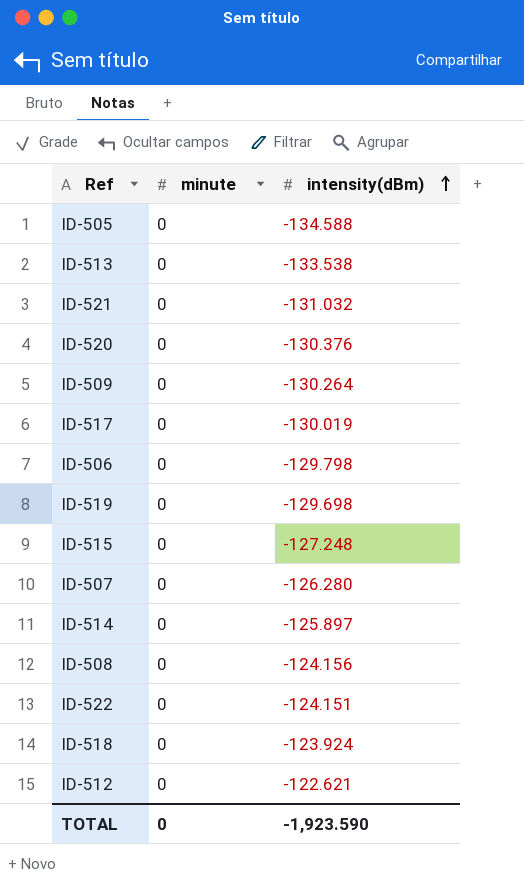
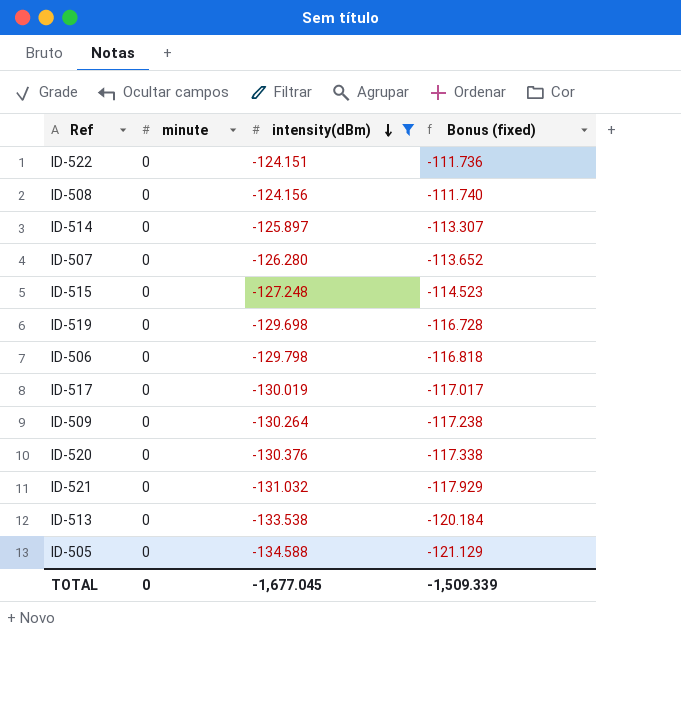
filter: none -> intensity(dBm) <= -124.151
row order: intensity(dBm) ascending -> intensity(dBm) descending
column Bonus (fixed) | formula: none -> [intensity(dBm)] * 0.9
TOTAL | intensity(dBm): -1,923.590 -> -1,677.045

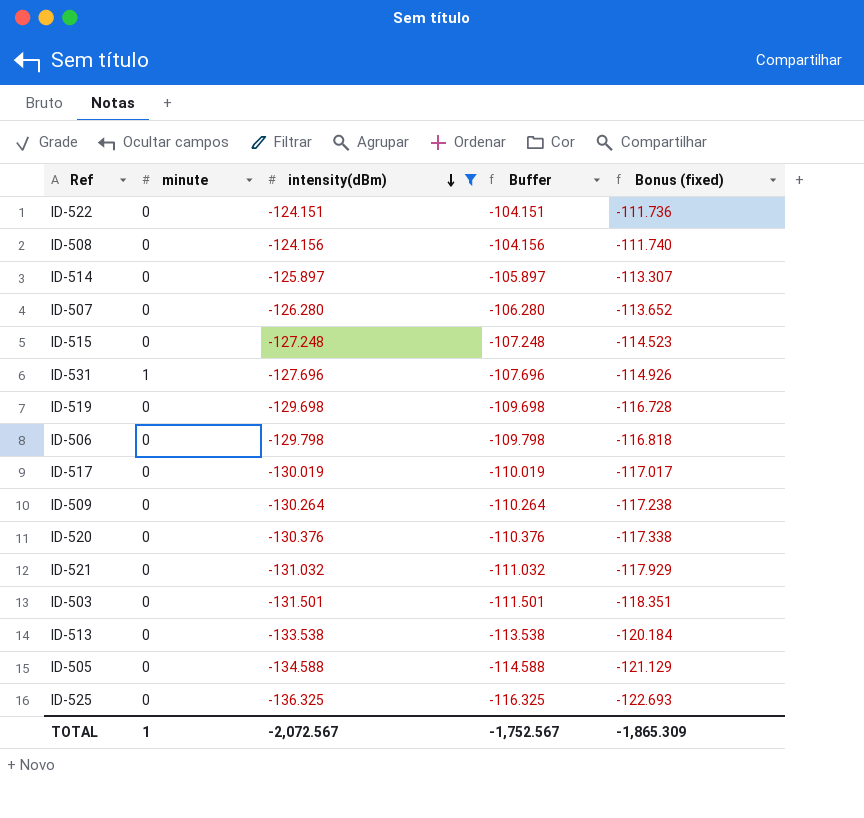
column Buffer | formula: none -> [intensity(dBm)] + 20
row ID-531: none -> 1 | -127.696 | -107.696 | -114.926
row ID-503: none -> 0 | -131.501 | -111.501 | -118.351
row ID-525: none -> 0 | -136.325 | -116.325 | -122.693
TOTAL | minute: 0 -> 1
TOTAL | intensity(dBm): -1,677.045 -> -2,072.567
TOTAL | Bonus (fixed): -1,509.339 -> -1,865.309

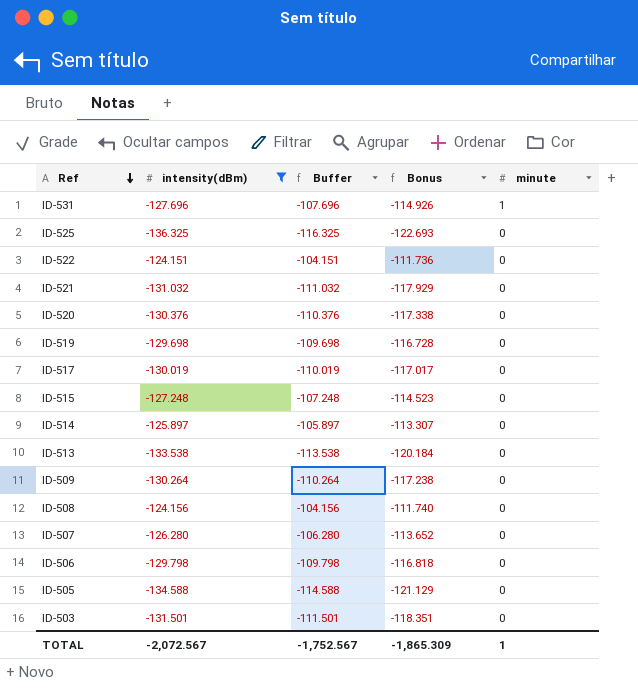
row order: intensity(dBm) descending -> Ref descending
column name: Bonus (fixed) -> Bonus
column minute | position: 2 -> 5

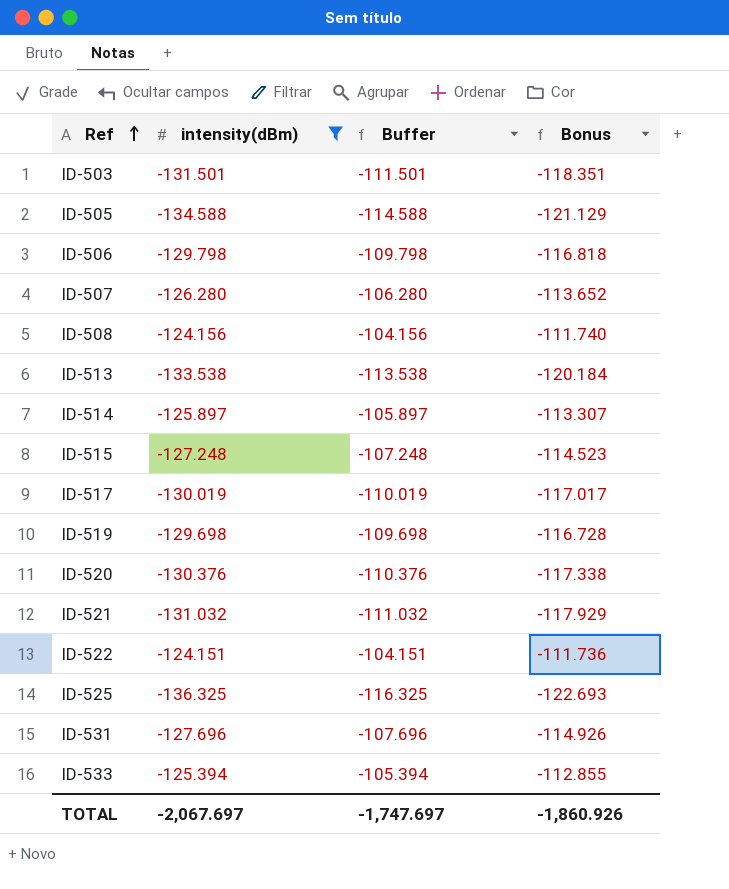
row order: Ref descending -> Ref ascending
column minute | position: 5 -> none
row ID-509: -130.264 | -110.264 | -117.238 | 0 -> none
row ID-533: none -> -125.394 | -105.394 | -112.855
TOTAL | intensity(dBm): -2,072.567 -> -2,067.697
TOTAL | Buffer: -1,752.567 -> -1,747.697
TOTAL | Bonus: -1,865.309 -> -1,860.926

